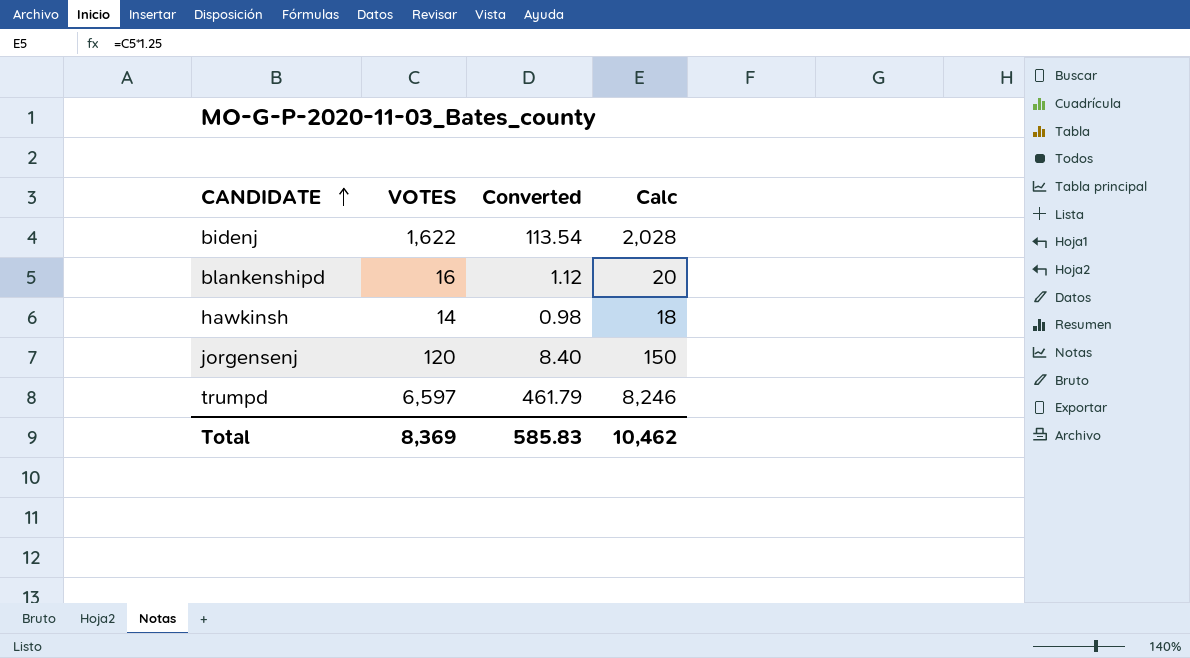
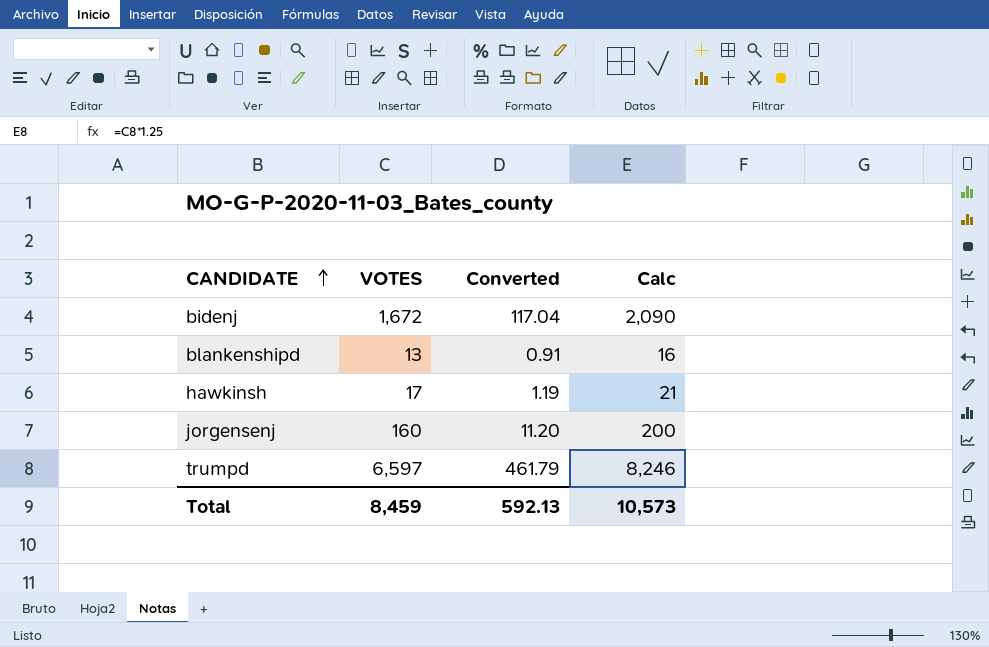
bidenj | VOTES: 1,622 -> 1,672
bidenj | Converted: 113.54 -> 117.04
bidenj | Calc: 2,028 -> 2,090
blankenshipd | VOTES: 16 -> 13
blankenshipd | Converted: 1.12 -> 0.91
blankenshipd | Calc: 20 -> 16
hawkinsh | VOTES: 14 -> 17
hawkinsh | Converted: 0.98 -> 1.19
hawkinsh | Calc: 18 -> 21
jorgensenj | VOTES: 120 -> 160
jorgensenj | Converted: 8.40 -> 11.20
jorgensenj | Calc: 150 -> 200
Total | VOTES: 8,369 -> 8,459
Total | Converted: 585.83 -> 592.13
Total | Calc: 10,462 -> 10,573

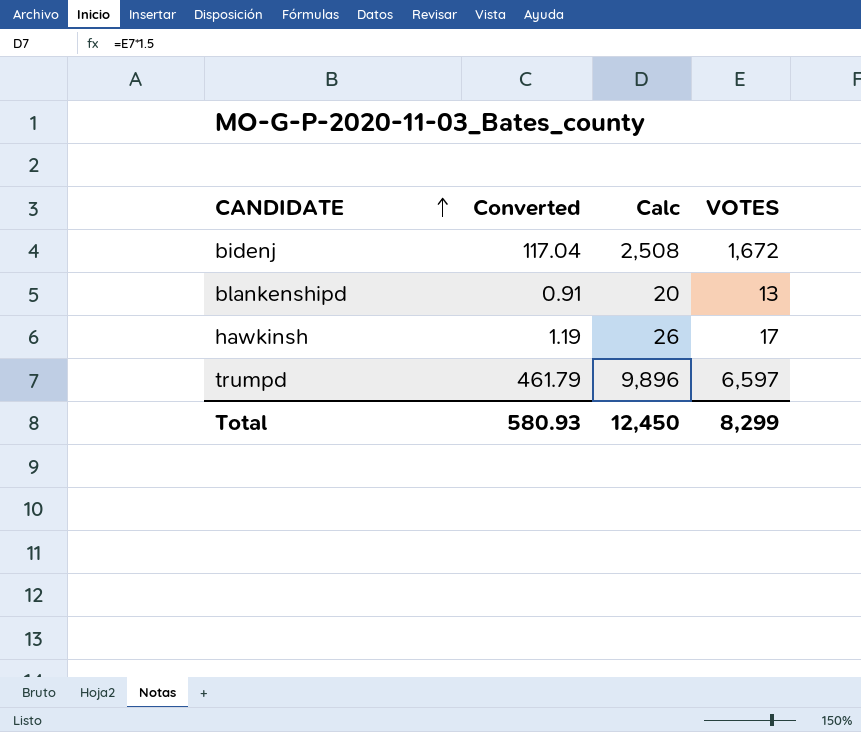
column Calc | formula: [VOTES] * 1.25 -> [VOTES] * 1.5
column VOTES | position: 2 -> 4
row jorgensenj: 160 | 11.20 | 200 -> none
Total | Converted: 592.13 -> 580.93
Total | Calc: 10,573 -> 12,450
Total | VOTES: 8,459 -> 8,299

